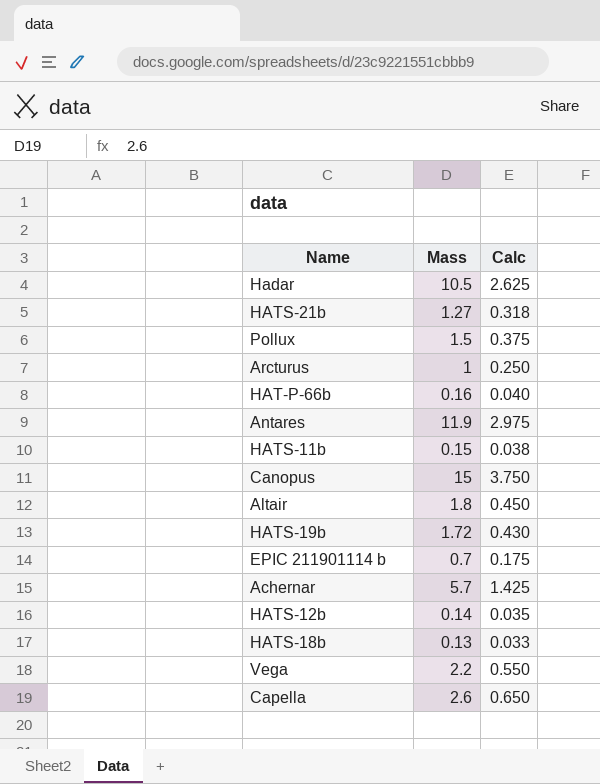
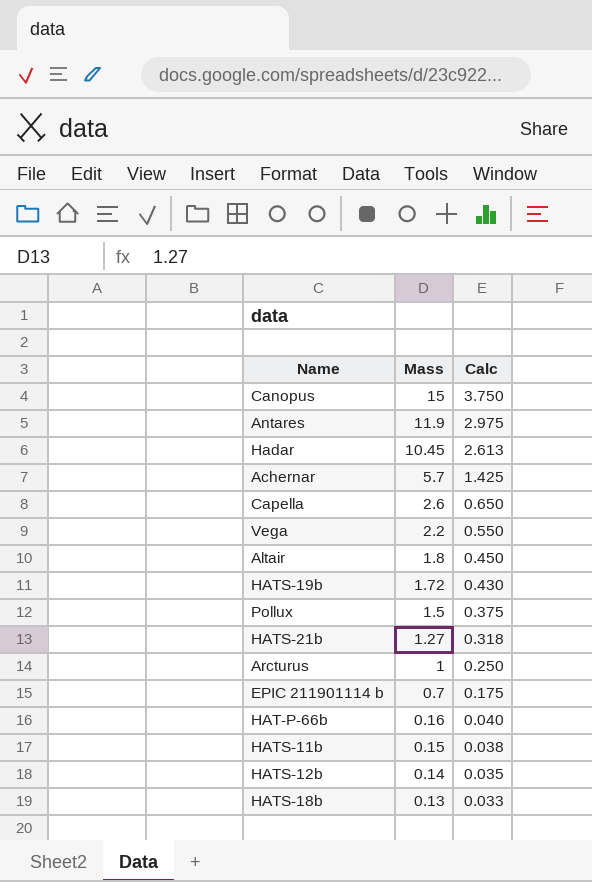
row order: none -> Mass descending
Hadar | Mass: 10.5 -> 10.45
Hadar | Calc: 2.625 -> 2.613

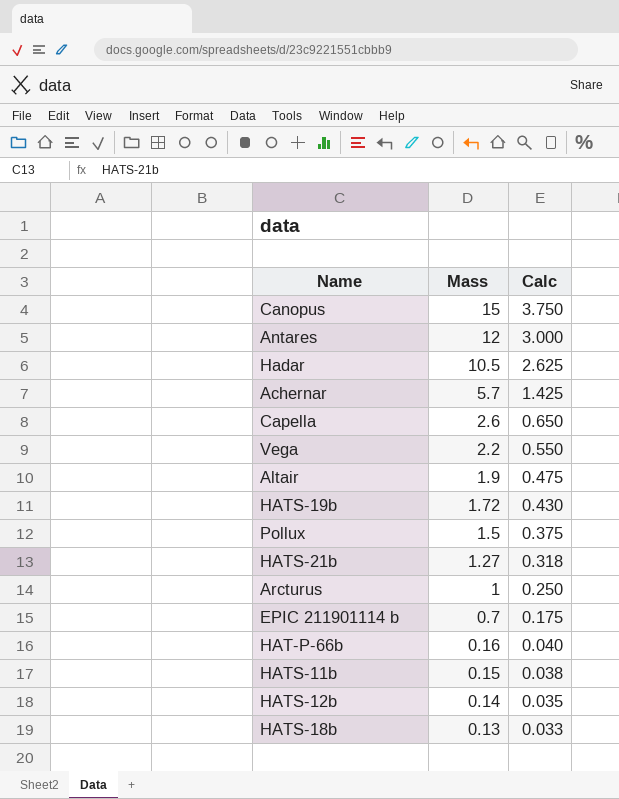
Antares | Mass: 11.9 -> 12
Antares | Calc: 2.975 -> 3.000
Hadar | Mass: 10.45 -> 10.5
Hadar | Calc: 2.613 -> 2.625
Altair | Mass: 1.8 -> 1.9
Altair | Calc: 0.450 -> 0.475

